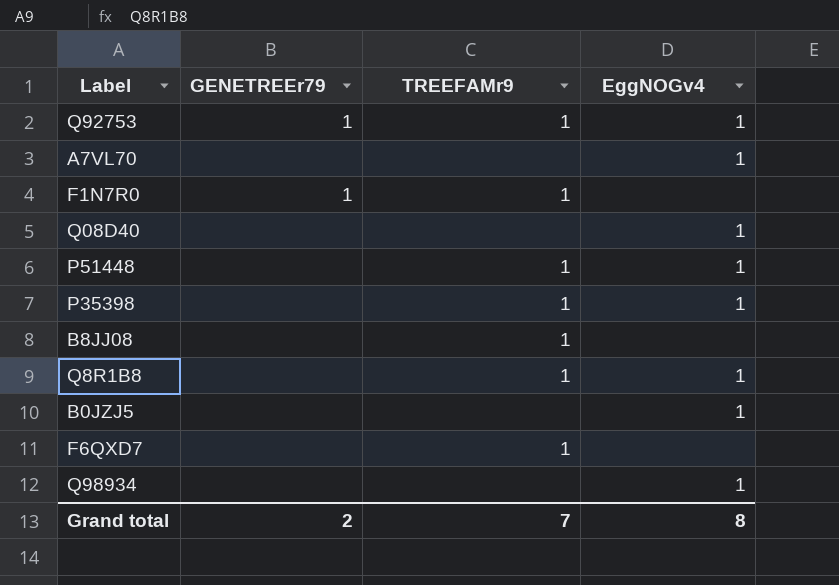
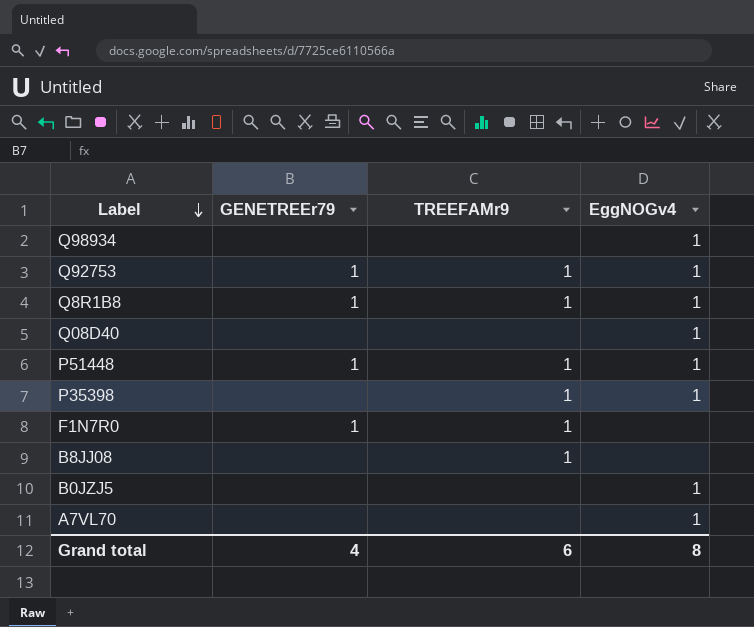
row order: none -> Label descending
row F6QXD7: none | 1 | none -> none
Q8R1B8 | GENETREEr79: none -> 1
P51448 | GENETREEr79: none -> 1
Grand total | GENETREEr79: 2 -> 4
Grand total | TREEFAMr9: 7 -> 6

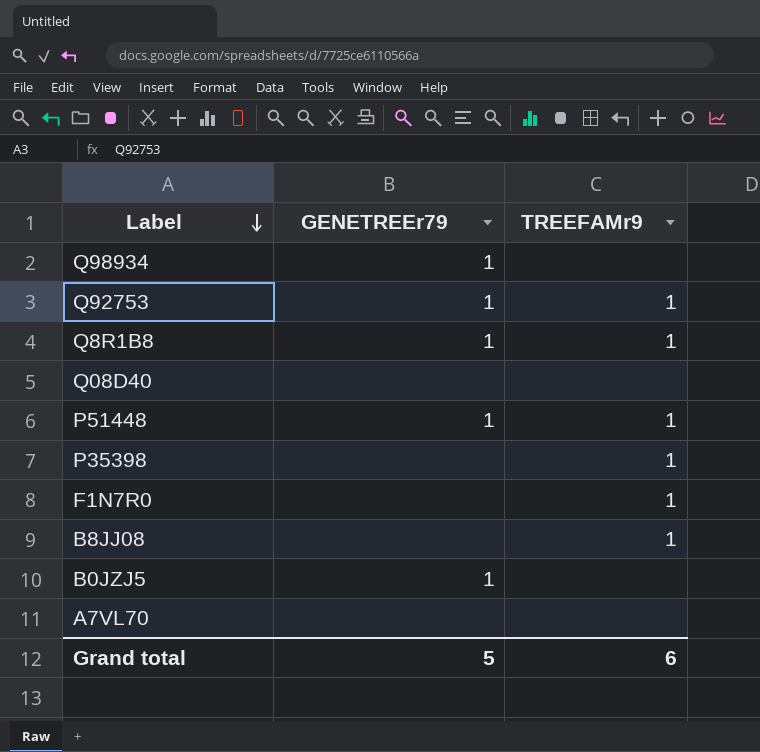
column EggNOGv4 | position: 4 -> none
Q98934 | GENETREEr79: none -> 1
F1N7R0 | GENETREEr79: 1 -> none
B0JZJ5 | GENETREEr79: none -> 1
Grand total | GENETREEr79: 4 -> 5

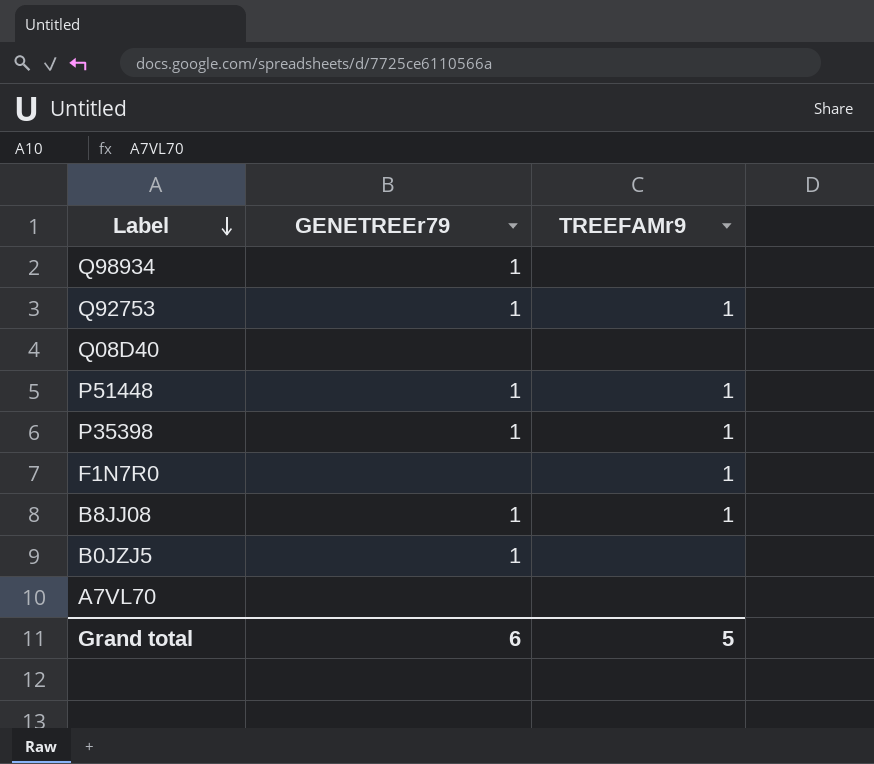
row Q8R1B8: 1 | 1 -> none
P35398 | GENETREEr79: none -> 1
B8JJ08 | GENETREEr79: none -> 1
Grand total | GENETREEr79: 5 -> 6
Grand total | TREEFAMr9: 6 -> 5

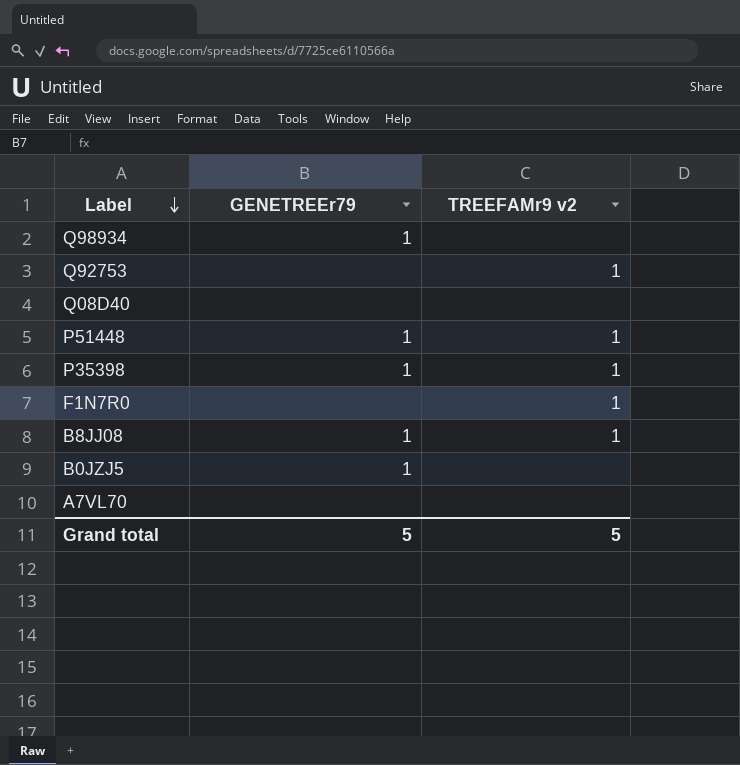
column name: TREEFAMr9 -> TREEFAMr9 v2
Q92753 | GENETREEr79: 1 -> none
Grand total | GENETREEr79: 6 -> 5

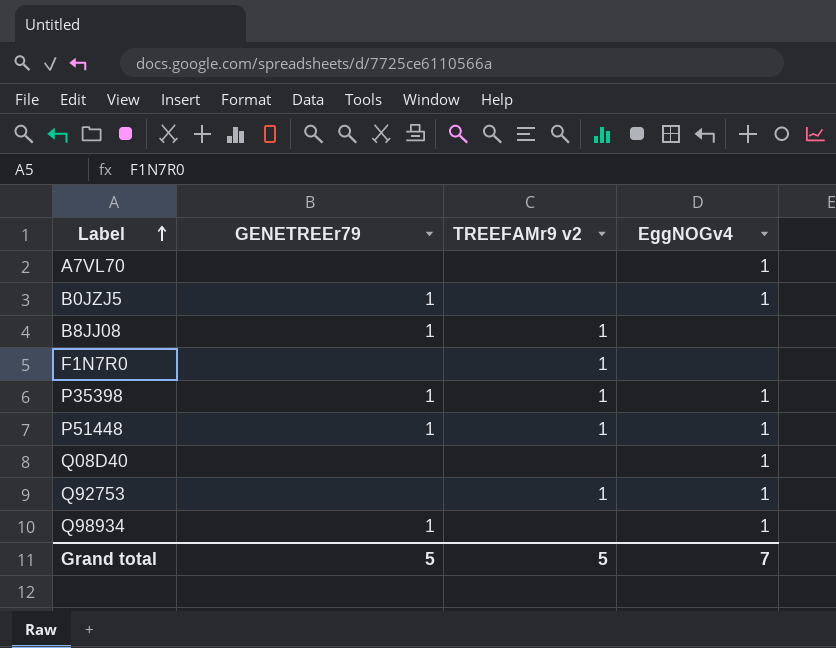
row order: Label descending -> Label ascending
column EggNOGv4 | position: none -> 4

